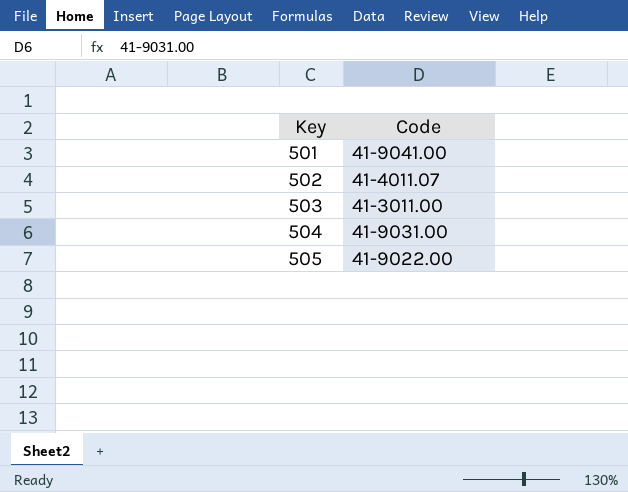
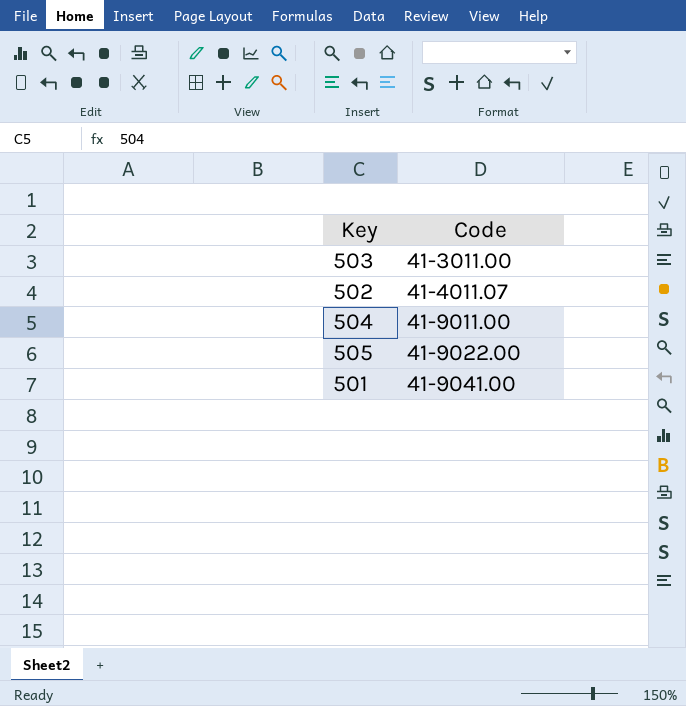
row order: Key ascending -> Code ascending
504 | Code: 41-9031.00 -> 41-9011.00

